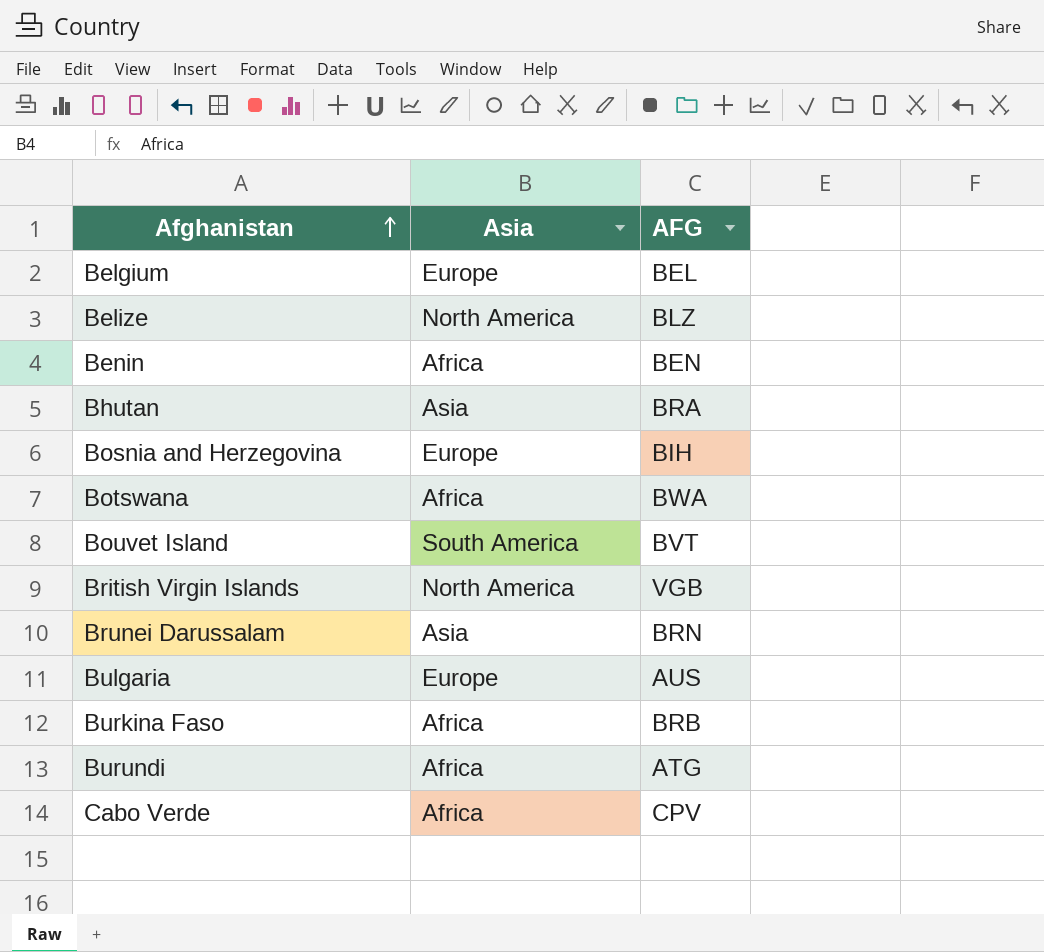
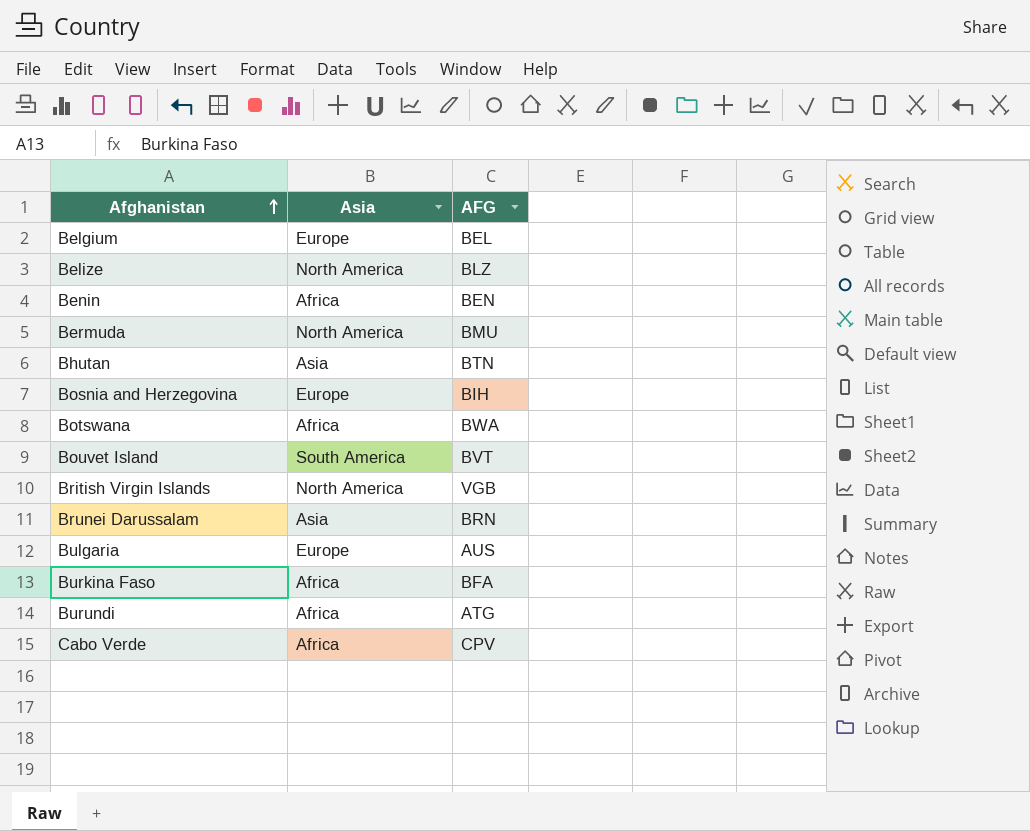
row Bermuda: none -> North America | BMU
Bhutan | AFG: BRA -> BTN
Burkina Faso | AFG: BRB -> BFA

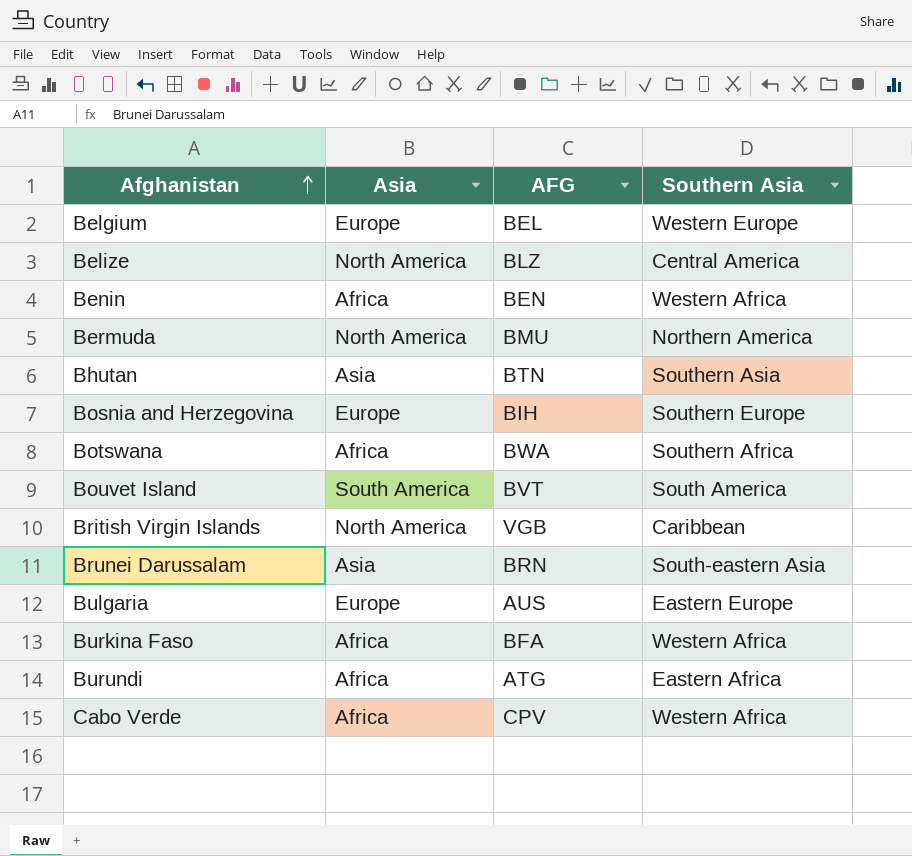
column Southern Asia | position: none -> 4

